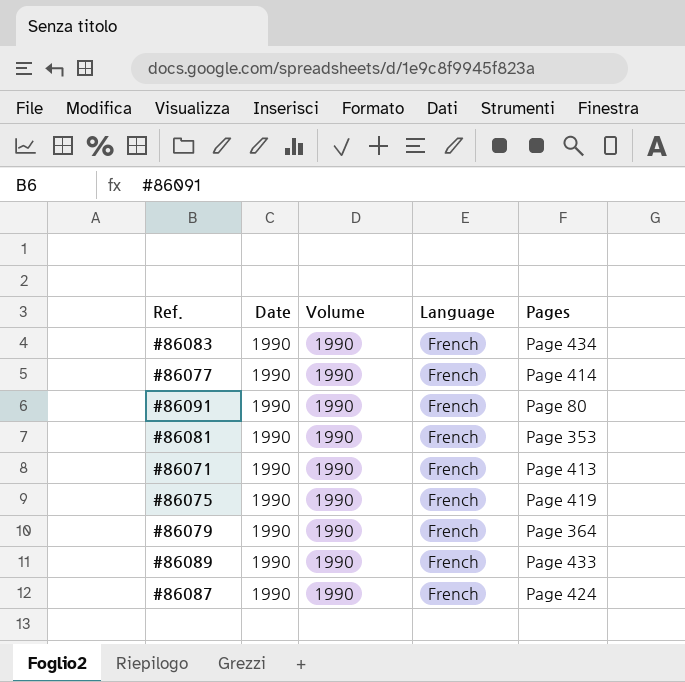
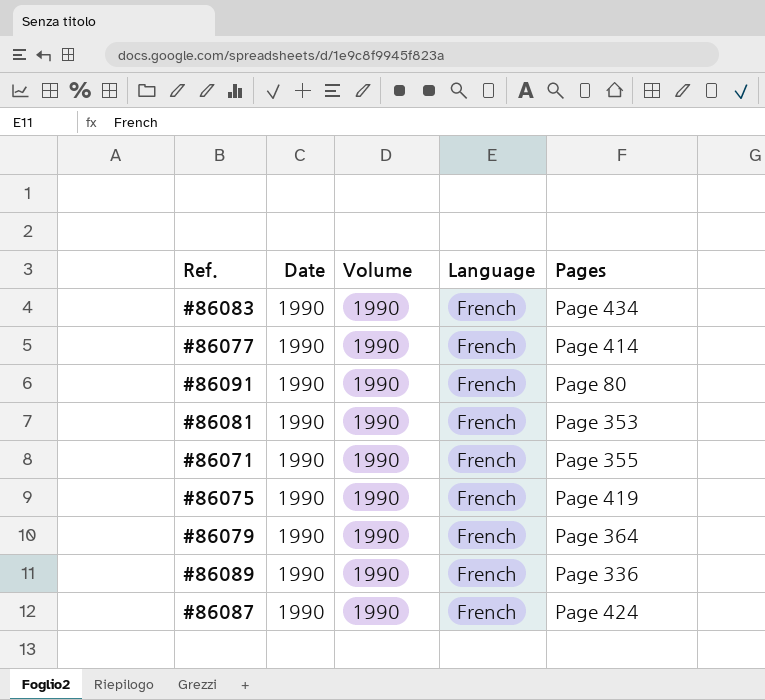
#86071 | Pages: Page 413 -> Page 355
#86089 | Pages: Page 433 -> Page 336

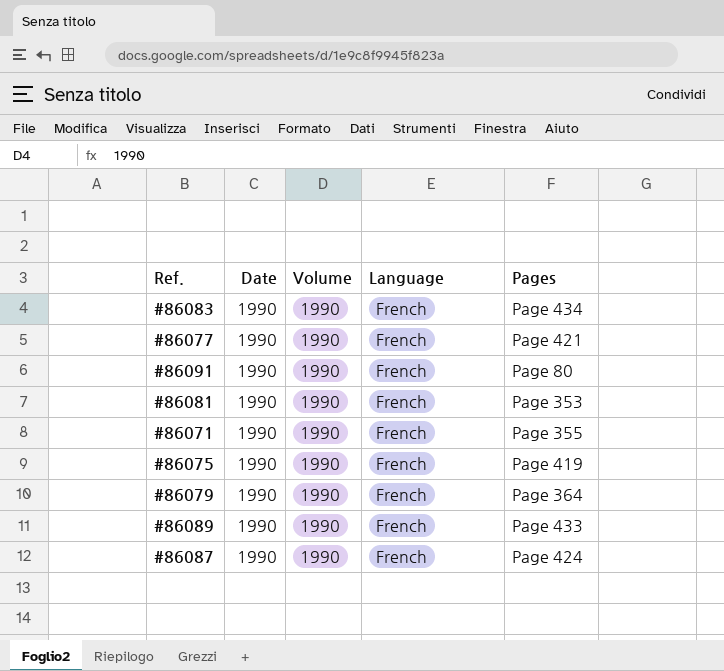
#86077 | Pages: Page 414 -> Page 421
#86089 | Pages: Page 336 -> Page 433

